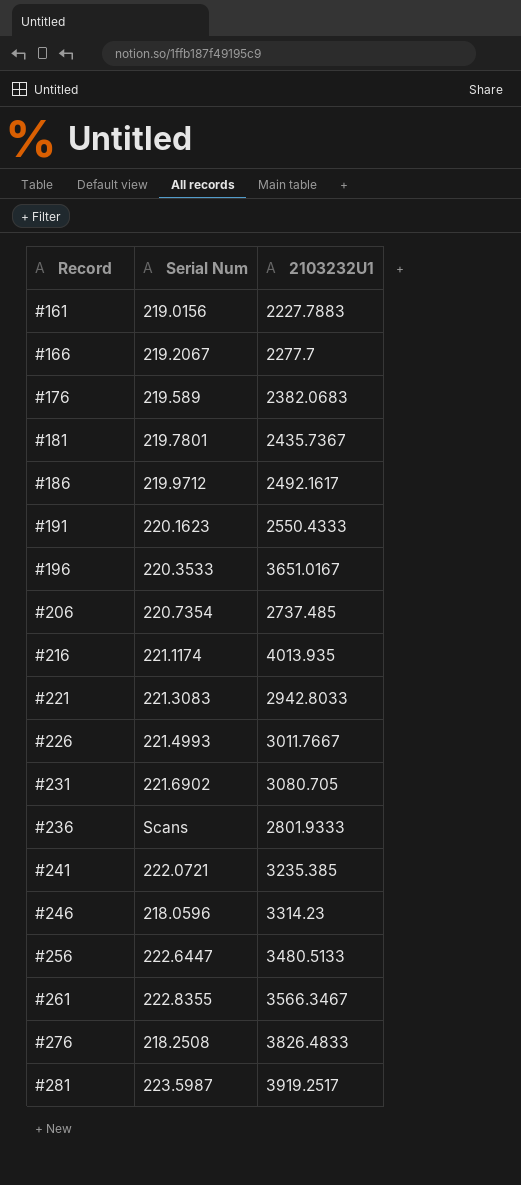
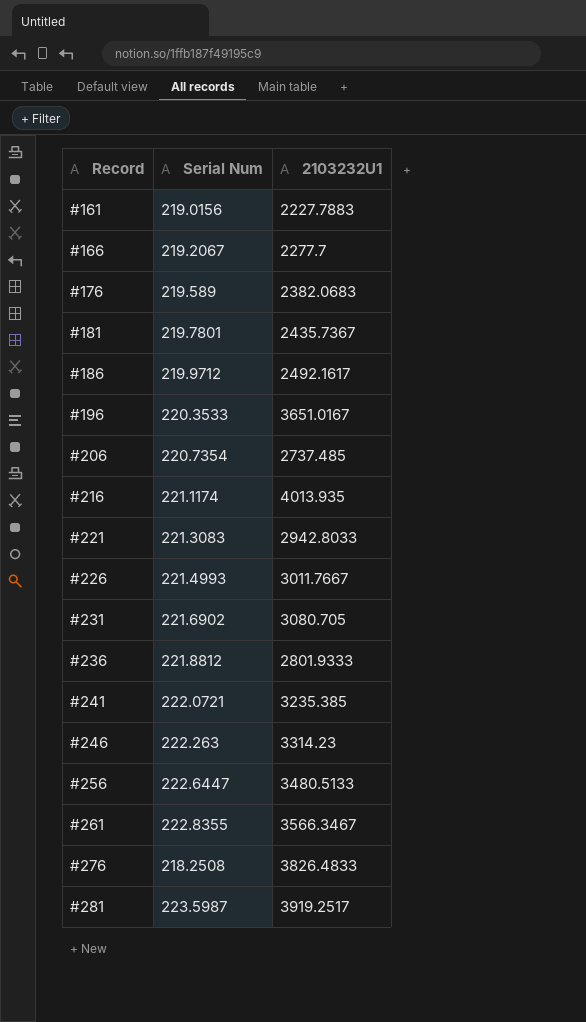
row #191: 220.1623 | 2550.4333 -> none
#236 | Serial Num: Scans -> 221.8812
#246 | Serial Num: 218.0596 -> 222.263

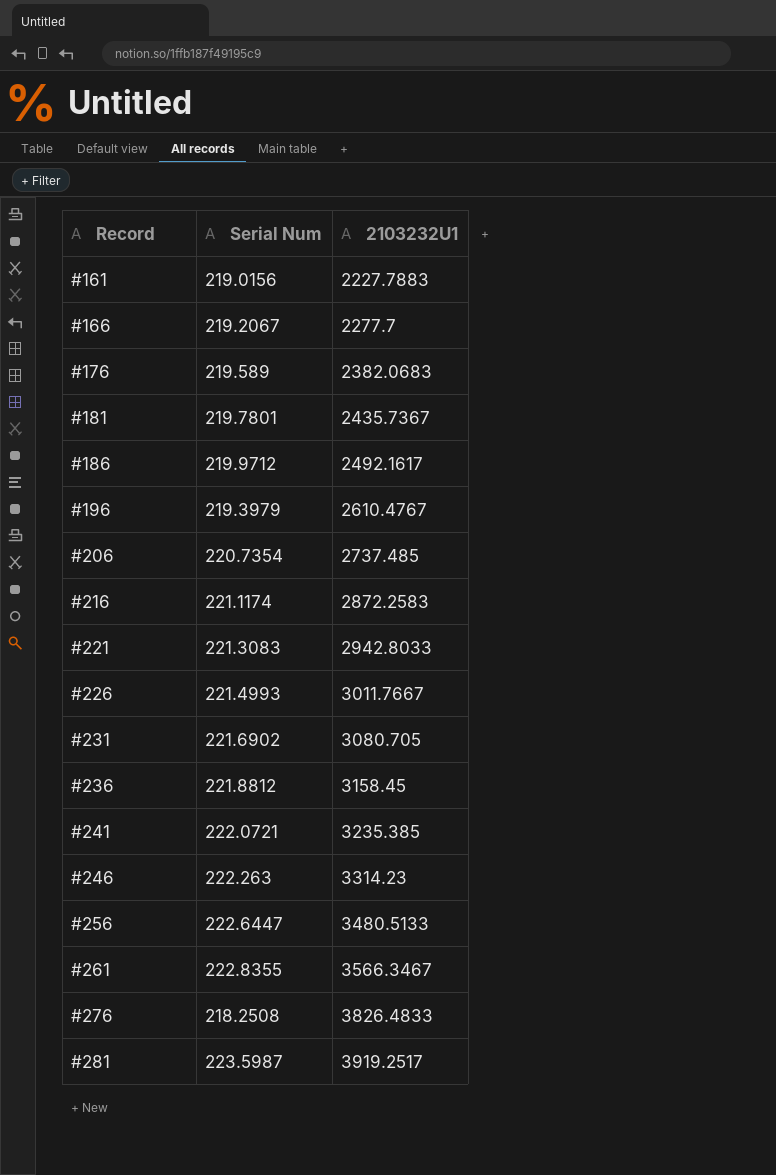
#196 | Serial Num: 220.3533 -> 219.3979
#196 | 2103232U1: 3651.0167 -> 2610.4767
#216 | 2103232U1: 4013.935 -> 2872.2583
#236 | 2103232U1: 2801.9333 -> 3158.45

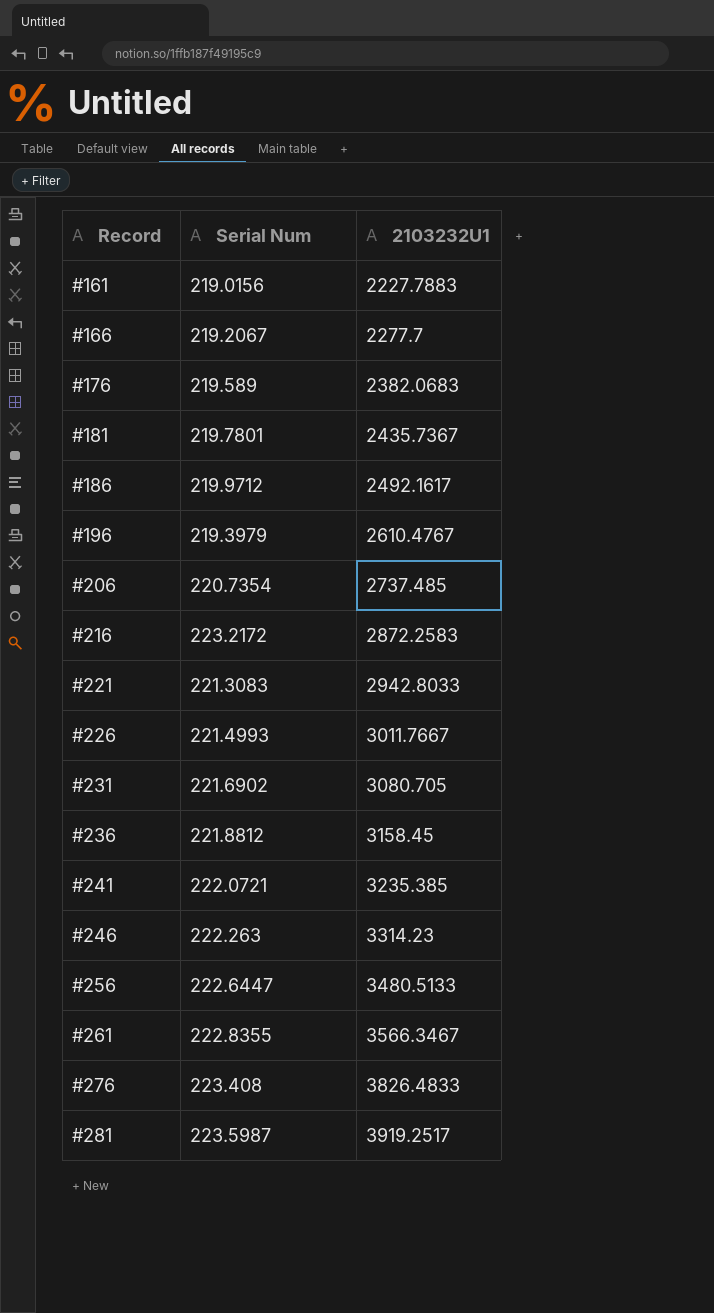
#216 | Serial Num: 221.1174 -> 223.2172
#276 | Serial Num: 218.2508 -> 223.408

